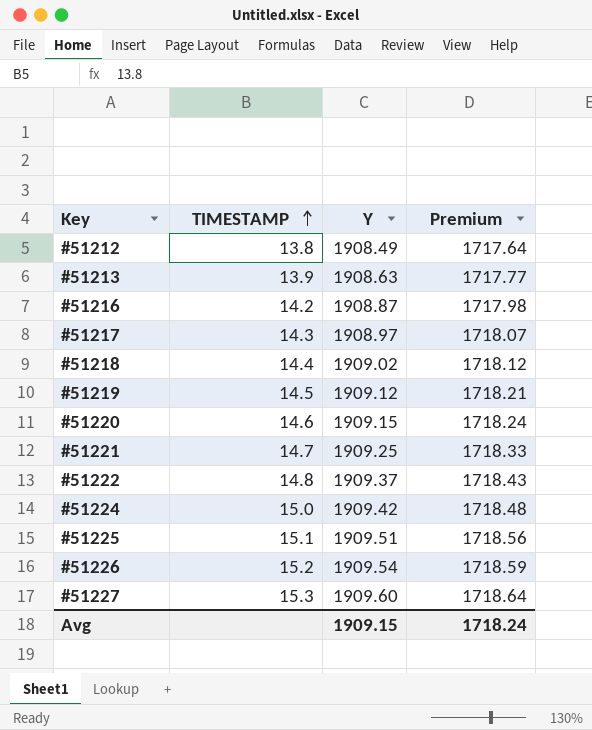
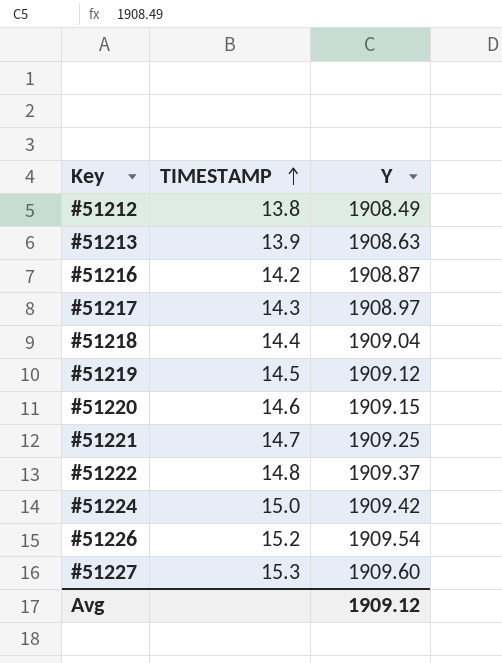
column Premium | formula: [Y] * 0.9 -> none
row #51225: 15.1 | 1909.51 | 1718.56 -> none
#51218 | Y: 1909.02 -> 1909.04
Avg | Y: 1909.15 -> 1909.12

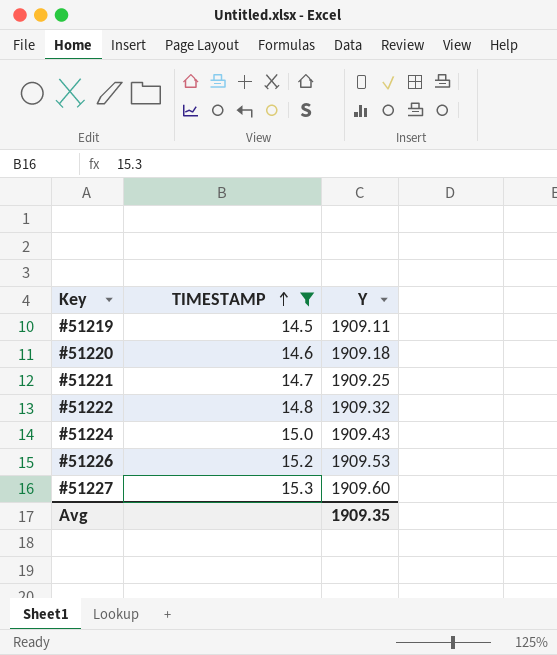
filter: none -> TIMESTAMP >= 14.5
#51219 | Y: 1909.12 -> 1909.11
#51220 | Y: 1909.15 -> 1909.18
#51222 | Y: 1909.37 -> 1909.32
#51224 | Y: 1909.42 -> 1909.43
#51226 | Y: 1909.54 -> 1909.53
Avg | Y: 1909.12 -> 1909.35

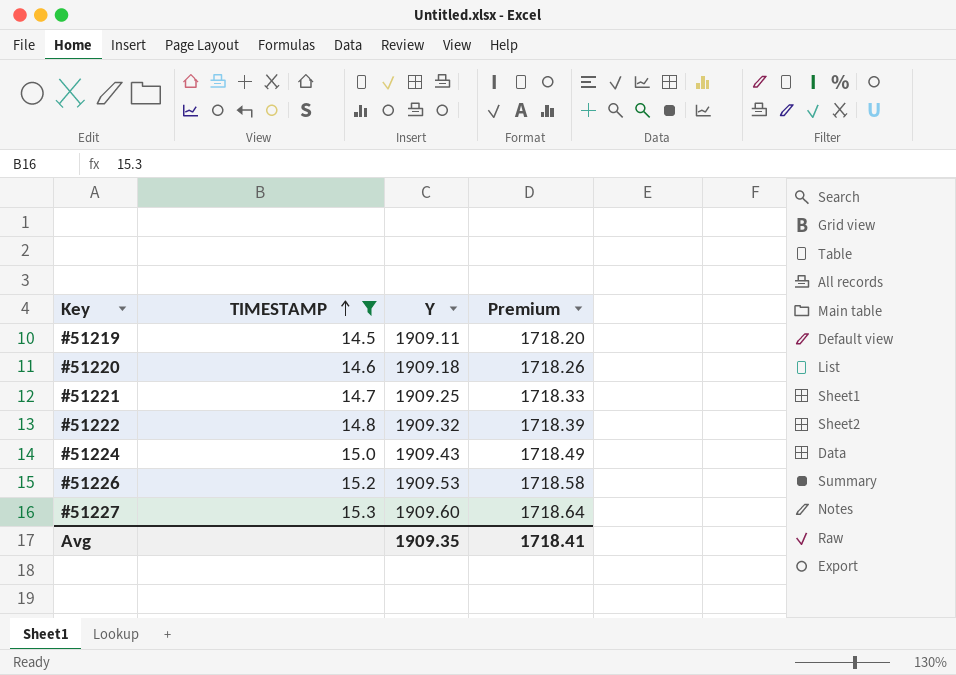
column Premium | formula: none -> [Y] * 0.9

